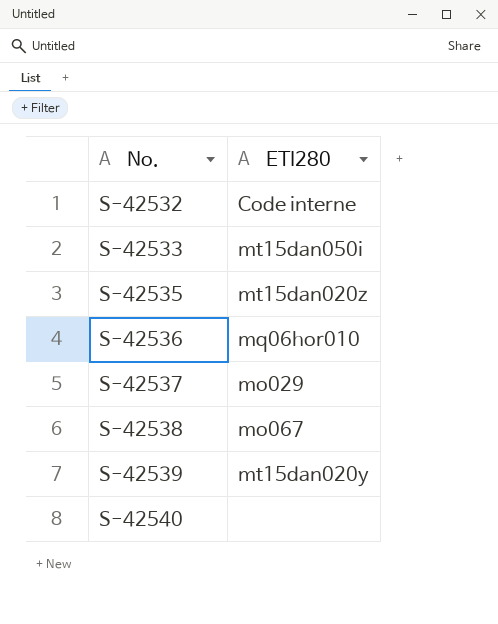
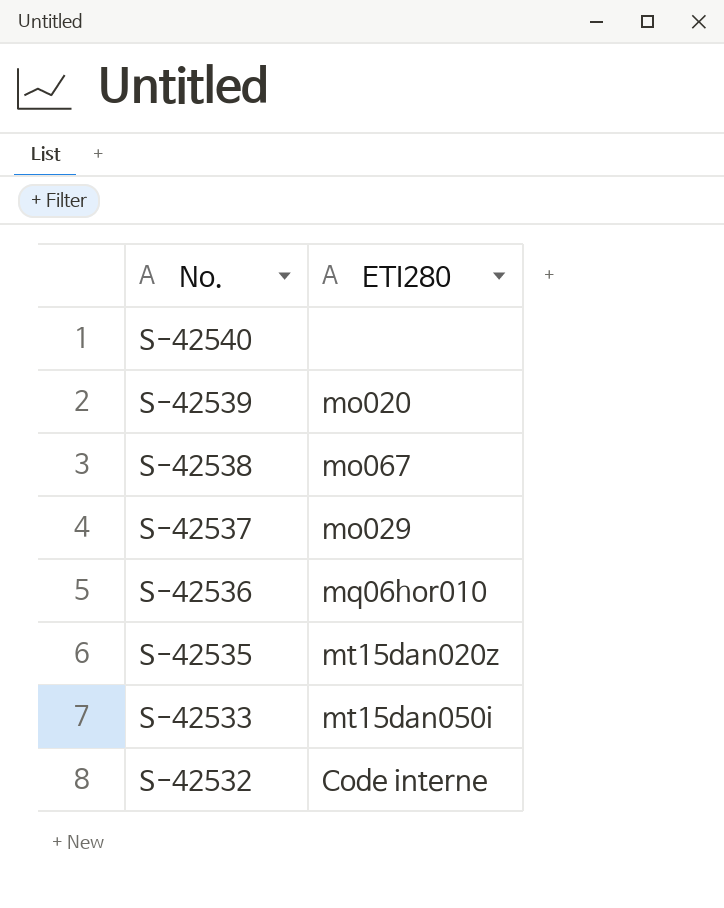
row order: No. ascending -> No. descending
S-42539 | ETI280: mt15dan020y -> mo020

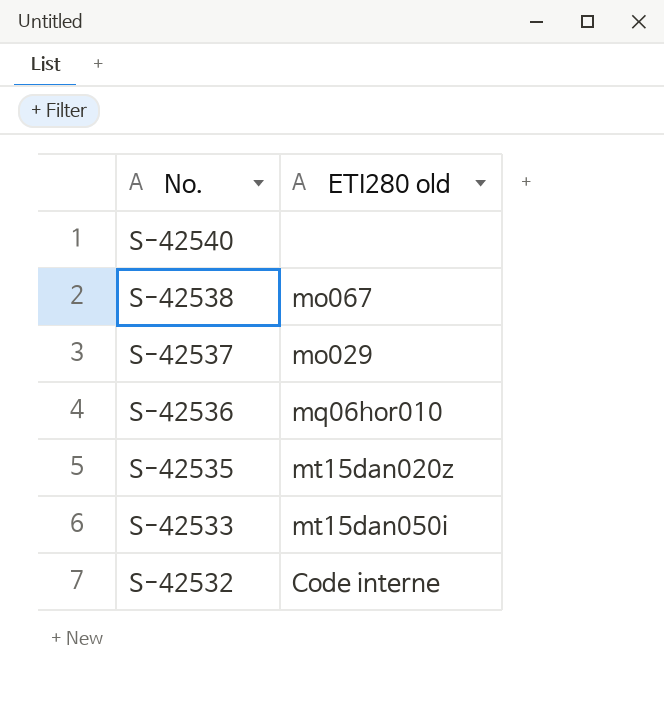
column name: ETI280 -> ETI280 old
row S-42539: mo020 -> none

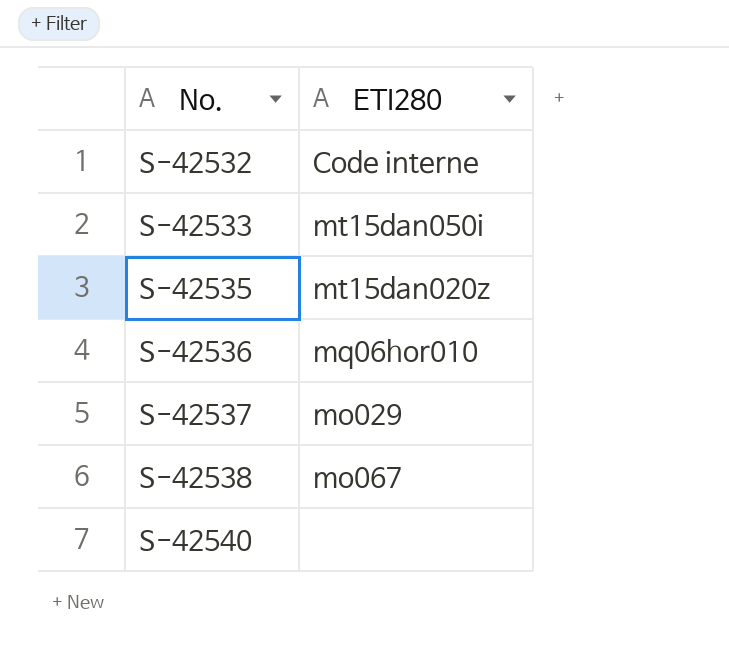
row order: No. descending -> No. ascending
column name: ETI280 old -> ETI280

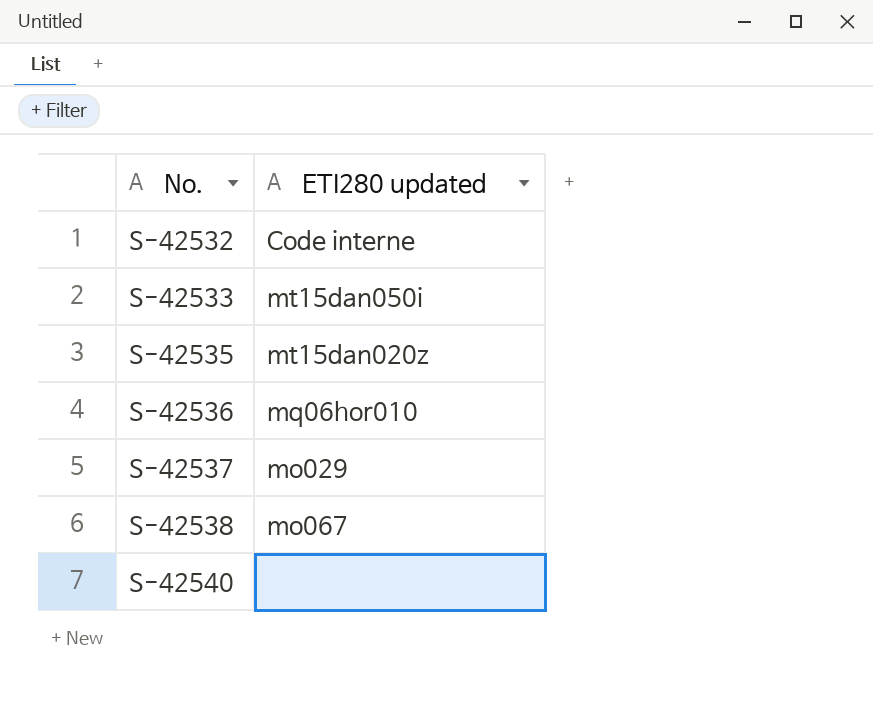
column name: ETI280 -> ETI280 updated

